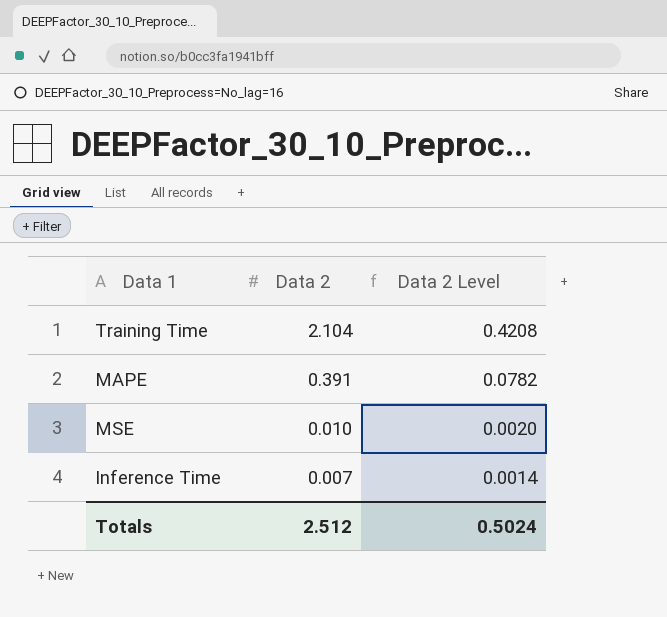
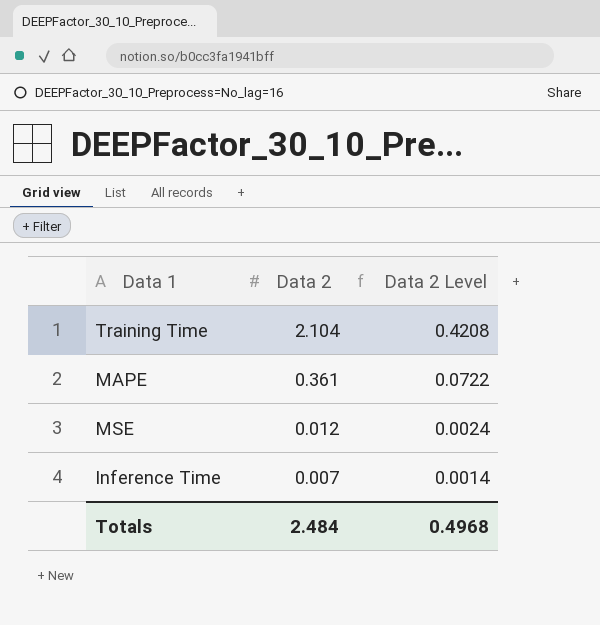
MAPE | Data 2: 0.391 -> 0.361
MAPE | Data 2 Level: 0.0782 -> 0.0722
MSE | Data 2: 0.010 -> 0.012
MSE | Data 2 Level: 0.0020 -> 0.0024
Totals | Data 2: 2.512 -> 2.484
Totals | Data 2 Level: 0.5024 -> 0.4968

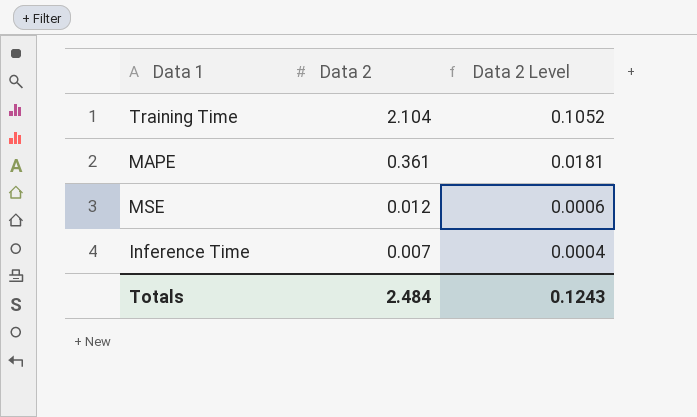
column Data 2 Level | formula: [Data 2] * 0.2 -> [Data 2] * 0.05
Totals | Data 2 Level: 0.4968 -> 0.1243

